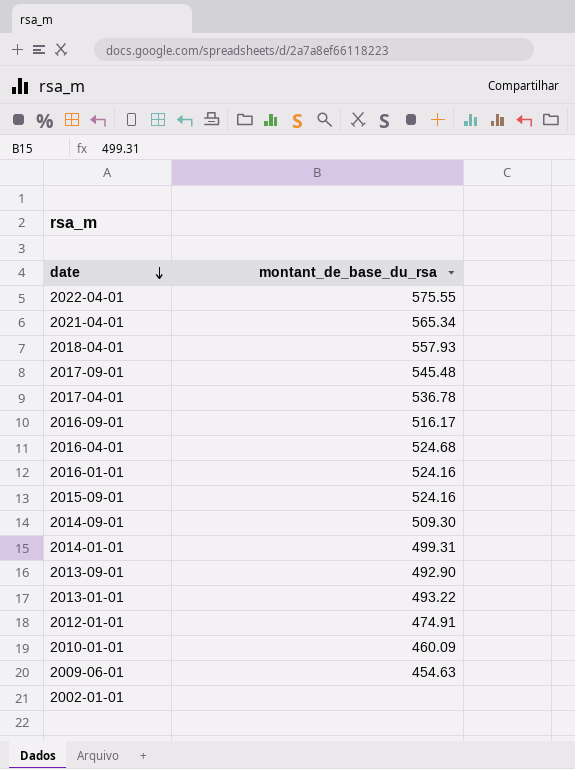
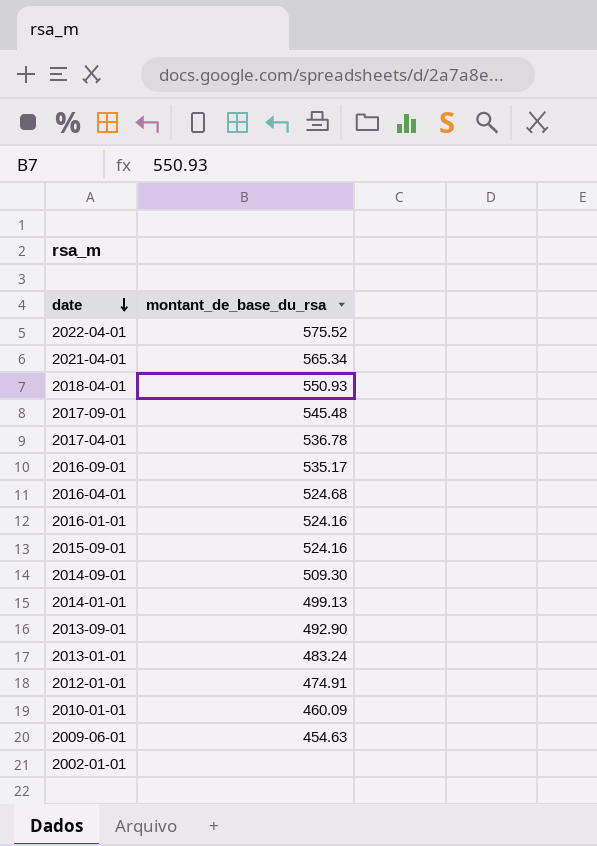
2022-04-01 | montant_de_base_du_rsa: 575.55 -> 575.52
2018-04-01 | montant_de_base_du_rsa: 557.93 -> 550.93
2016-09-01 | montant_de_base_du_rsa: 516.17 -> 535.17
2014-01-01 | montant_de_base_du_rsa: 499.31 -> 499.13
2013-01-01 | montant_de_base_du_rsa: 493.22 -> 483.24

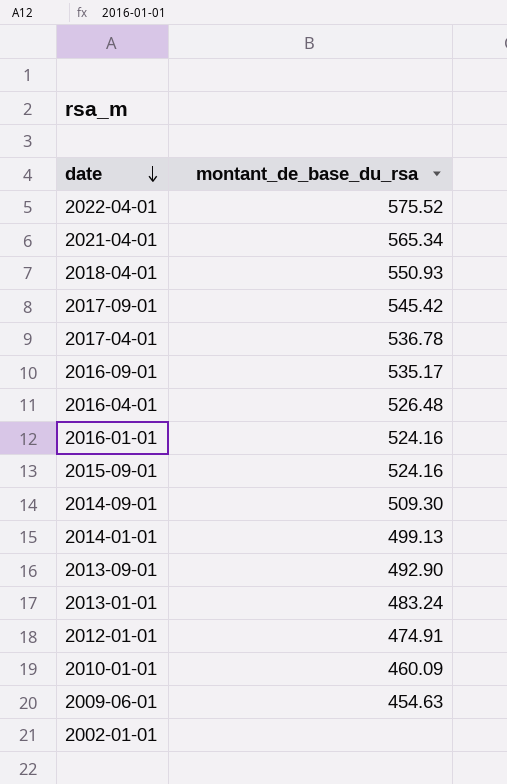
2017-09-01 | montant_de_base_du_rsa: 545.48 -> 545.42
2016-04-01 | montant_de_base_du_rsa: 524.68 -> 526.48

